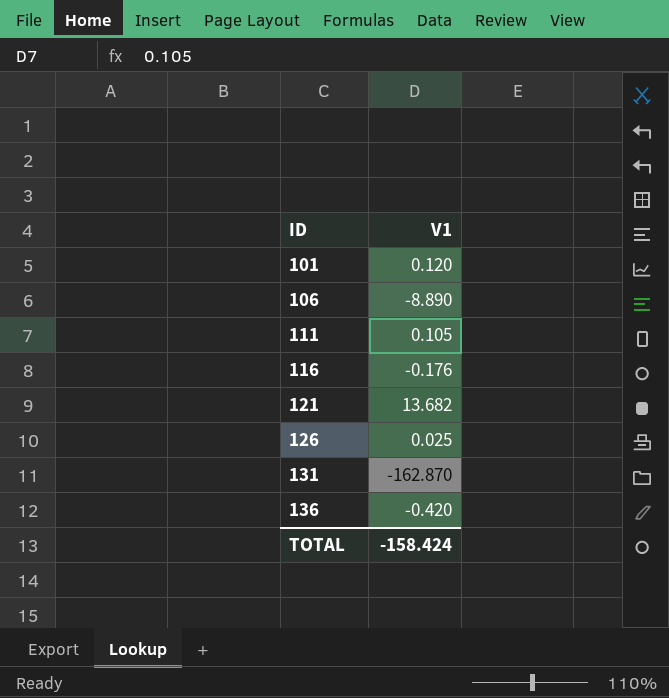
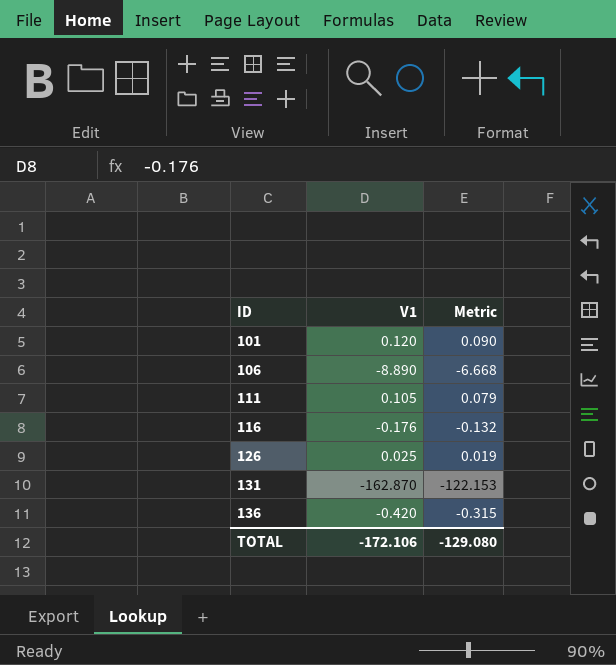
column Metric | formula: none -> [V1] * 0.75
row 121: 13.682 -> none
TOTAL | V1: -158.424 -> -172.106

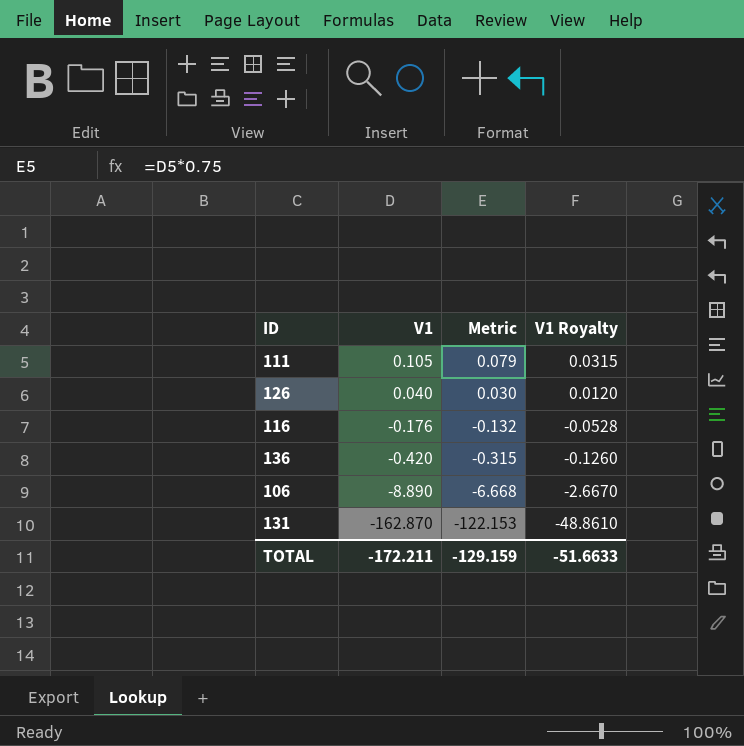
row order: ID ascending -> V1 descending
column V1 Royalty | formula: none -> [V1] * 0.3
row 101: 0.120 | 0.090 -> none
126 | V1: 0.025 -> 0.040
126 | Metric: 0.019 -> 0.030
TOTAL | V1: -172.106 -> -172.211
TOTAL | Metric: -129.080 -> -129.159

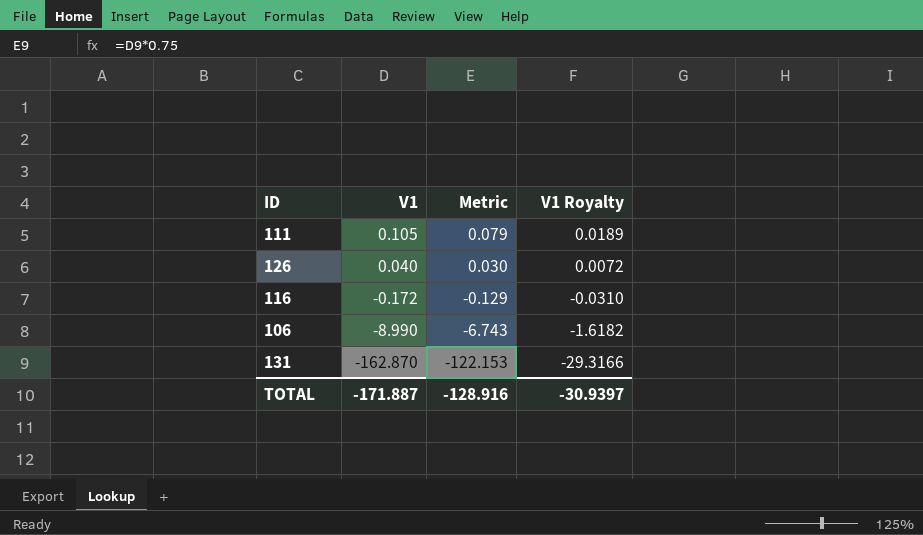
column V1 Royalty | formula: [V1] * 0.3 -> [V1] * 0.18
row 136: -0.420 | -0.315 | -0.1260 -> none
116 | V1: -0.176 -> -0.172
116 | Metric: -0.132 -> -0.129
106 | V1: -8.890 -> -8.990
106 | Metric: -6.668 -> -6.743
TOTAL | V1: -172.211 -> -171.887
TOTAL | Metric: -129.159 -> -128.916
TOTAL | V1 Royalty: -51.6633 -> -30.9397

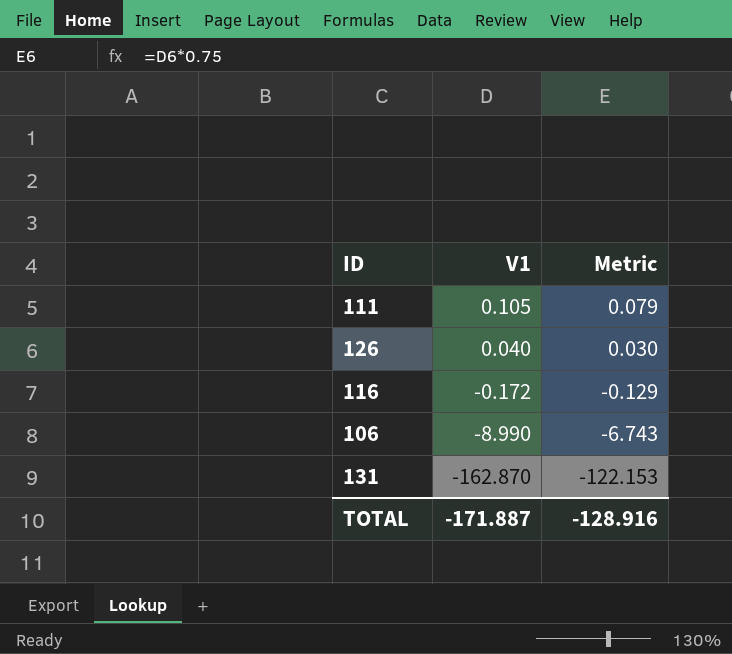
column V1 Royalty | formula: [V1] * 0.18 -> none

